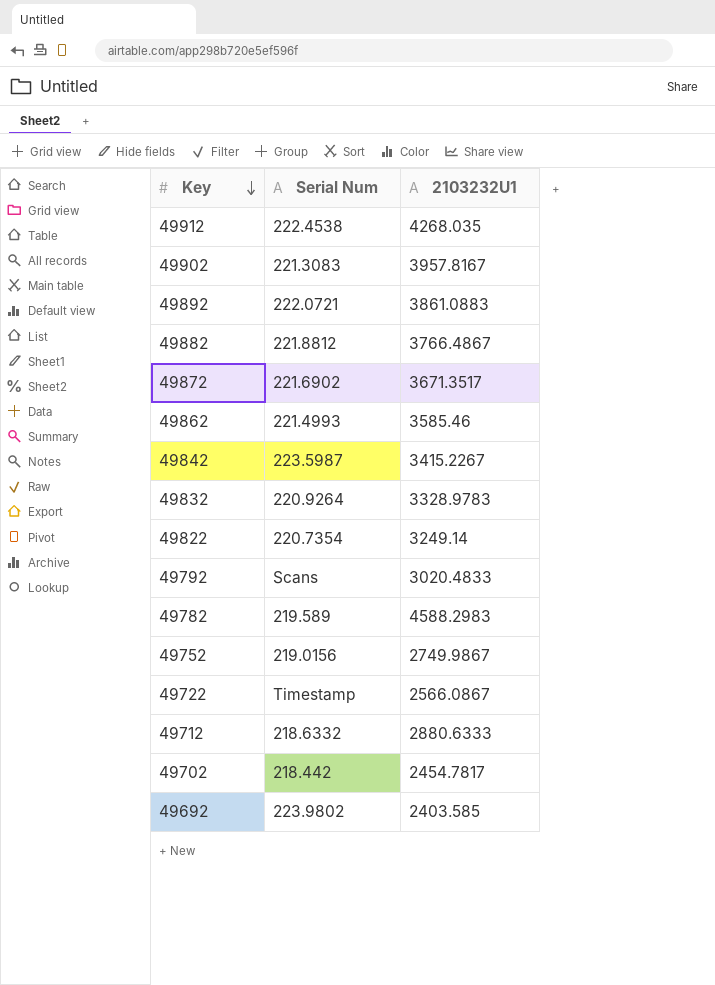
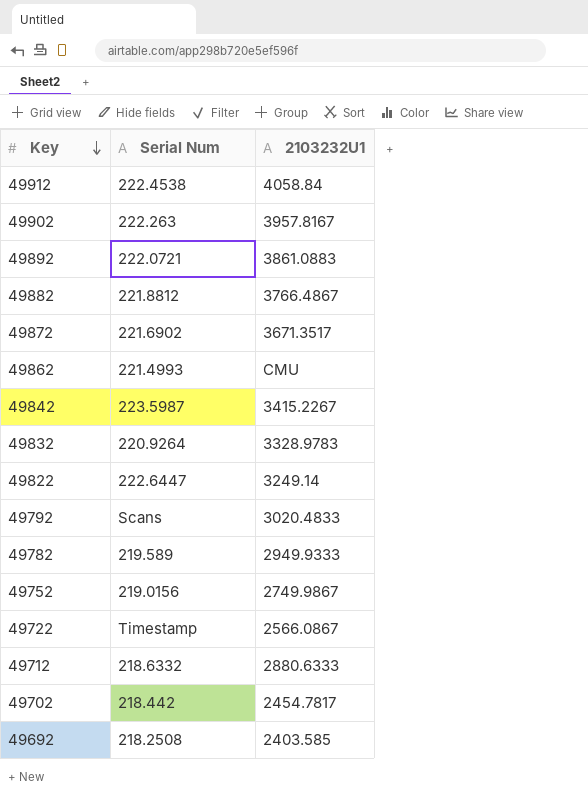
49912 | 2103232U1: 4268.035 -> 4058.84
49902 | Serial Num: 221.3083 -> 222.263
49862 | 2103232U1: 3585.46 -> CMU
49822 | Serial Num: 220.7354 -> 222.6447
49782 | 2103232U1: 4588.2983 -> 2949.9333
49692 | Serial Num: 223.9802 -> 218.2508

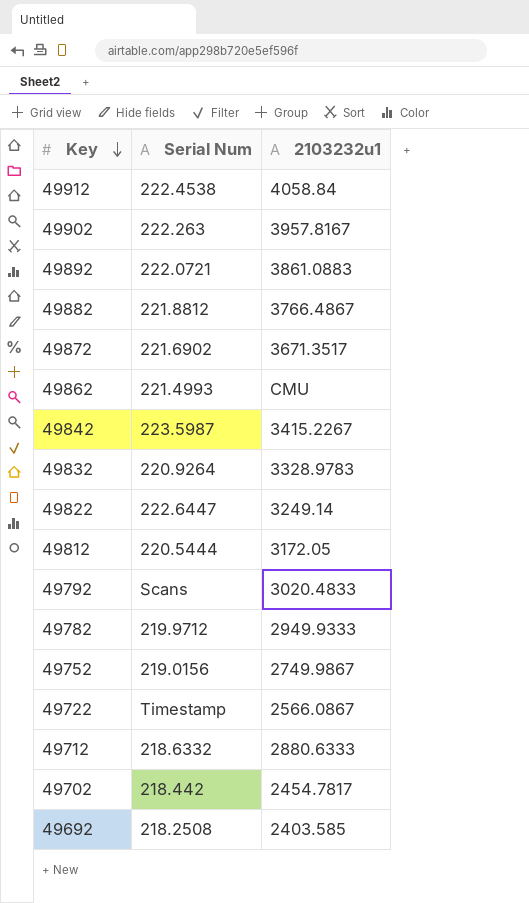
column name: 2103232U1 -> 2103232u1
row 49812: none -> 220.5444 | 3172.05
49782 | Serial Num: 219.589 -> 219.9712

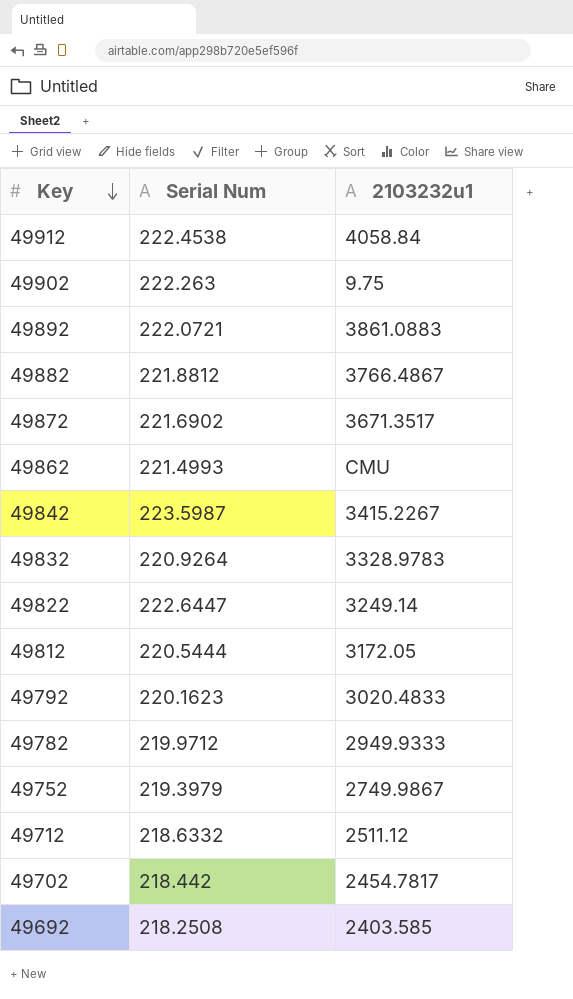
row 49722: Timestamp | 2566.0867 -> none
49902 | 2103232u1: 3957.8167 -> 9.75
49792 | Serial Num: Scans -> 220.1623
49752 | Serial Num: 219.0156 -> 219.3979
49712 | 2103232u1: 2880.6333 -> 2511.12

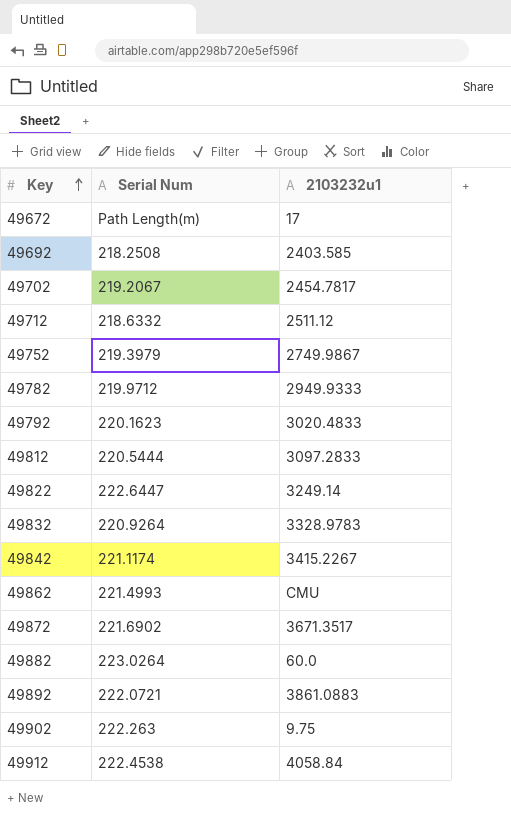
row order: Key descending -> Key ascending
row 49672: none -> Path Length(m) | 17
49702 | Serial Num: 218.442 -> 219.2067
49812 | 2103232u1: 3172.05 -> 3097.2833
49842 | Serial Num: 223.5987 -> 221.1174
49882 | Serial Num: 221.8812 -> 223.0264
49882 | 2103232u1: 3766.4867 -> 60.0

